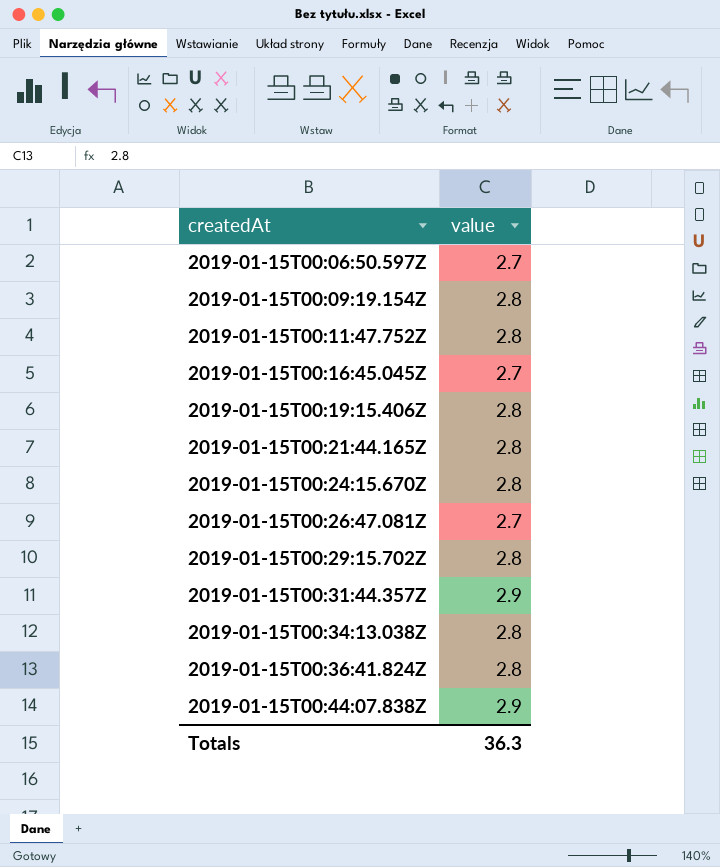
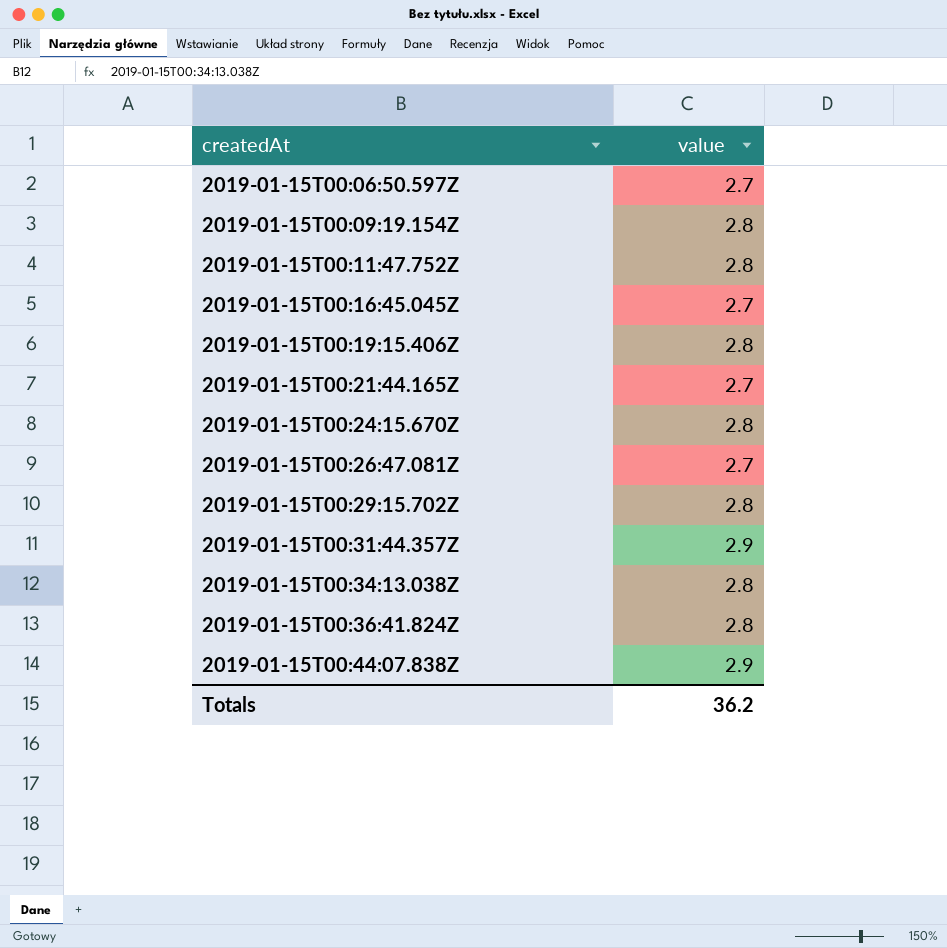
2019-01-15T00:21:44.165Z | value: 2.8 -> 2.7
Totals | value: 36.3 -> 36.2

